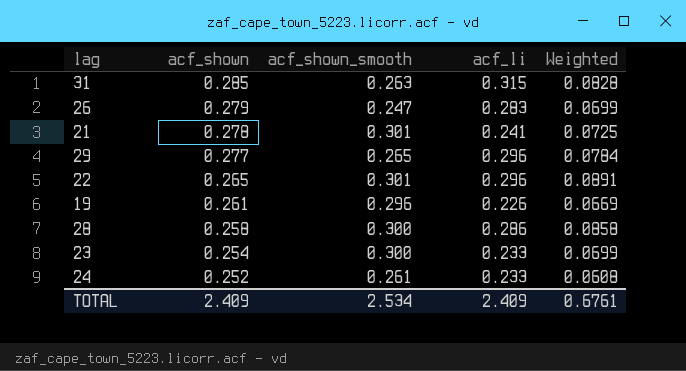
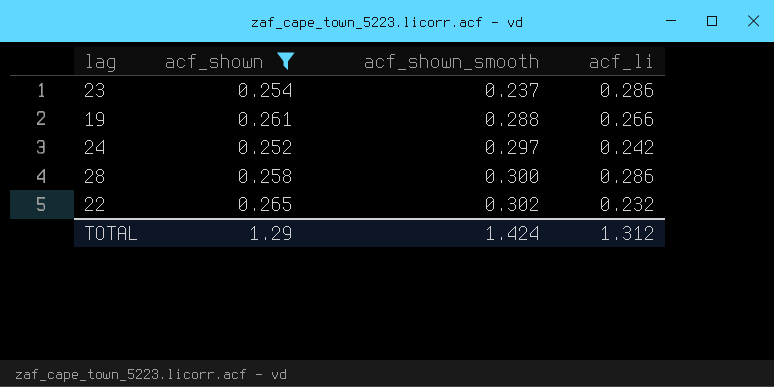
filter: none -> acf_shown <= 0.265
row order: acf_shown descending -> acf_shown_smooth ascending
column Weighted | formula: [acf_shown_smooth] * [acf_li] -> none
23 | acf_shown_smooth: 0.300 -> 0.237
23 | acf_li: 0.233 -> 0.286
19 | acf_shown_smooth: 0.296 -> 0.288
19 | acf_li: 0.226 -> 0.266
24 | acf_shown_smooth: 0.261 -> 0.297
24 | acf_li: 0.233 -> 0.242
22 | acf_shown_smooth: 0.301 -> 0.302
22 | acf_li: 0.296 -> 0.232
TOTAL | acf_shown: 2.409 -> 1.29
TOTAL | acf_shown_smooth: 2.534 -> 1.424
TOTAL | acf_li: 2.409 -> 1.312

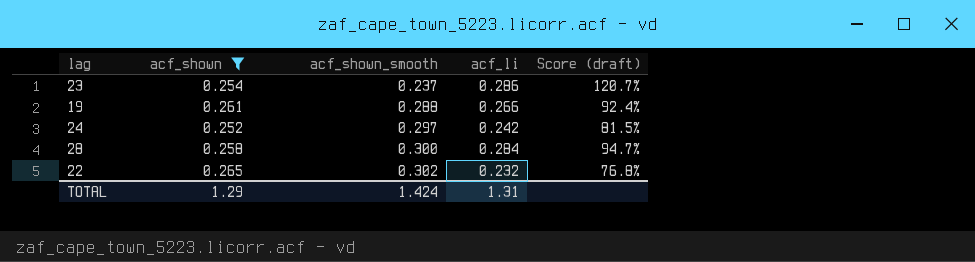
column Score (draft) | formula: none -> [acf_li] / [acf_shown_smooth]
28 | acf_li: 0.286 -> 0.284
TOTAL | acf_li: 1.312 -> 1.31

